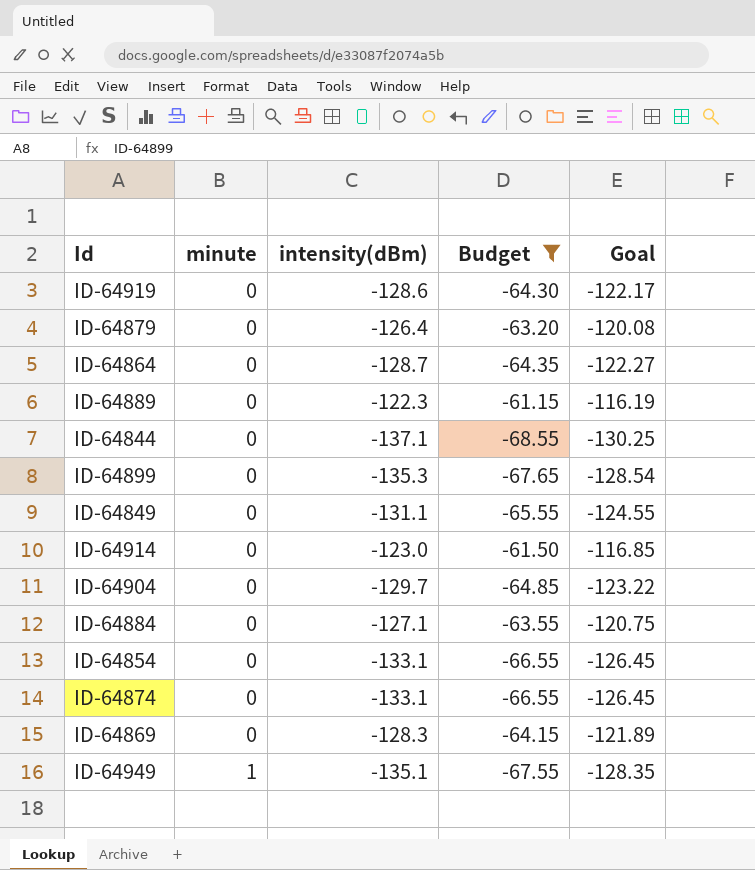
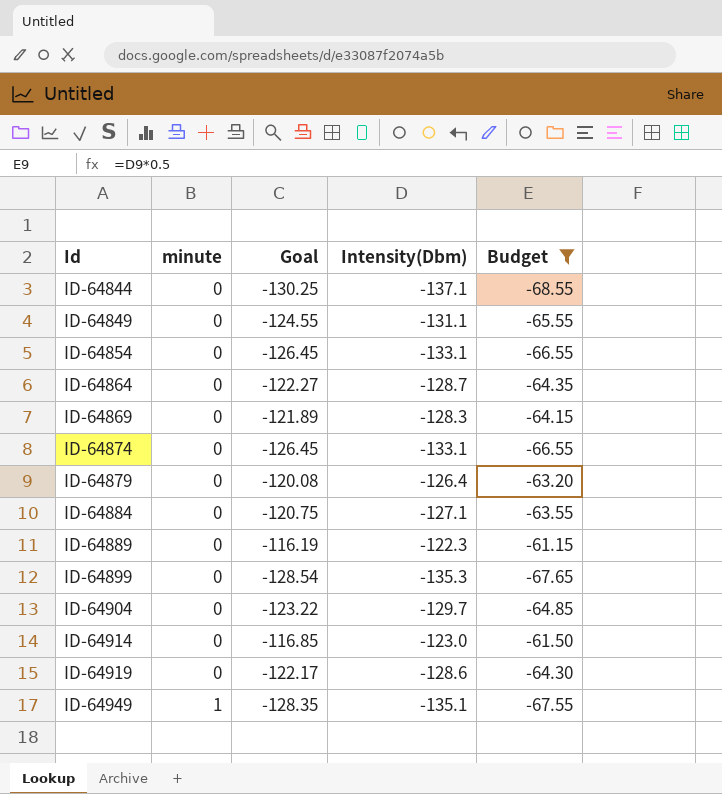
row order: minute ascending -> Id ascending
column Goal | position: 5 -> 3
column name: intensity(dBm) -> Intensity(Dbm)

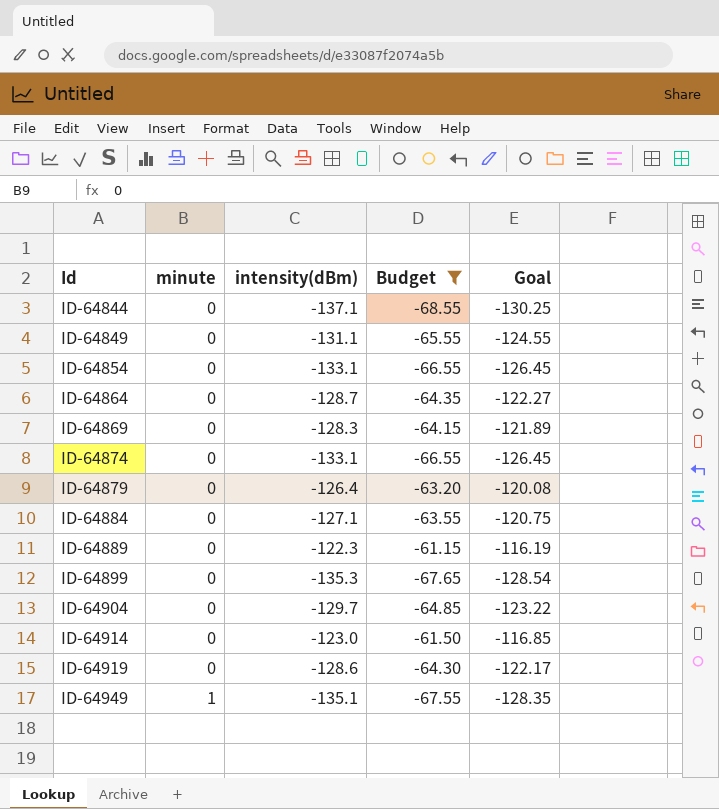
column name: Intensity(Dbm) -> intensity(dBm)
column Goal | position: 3 -> 5

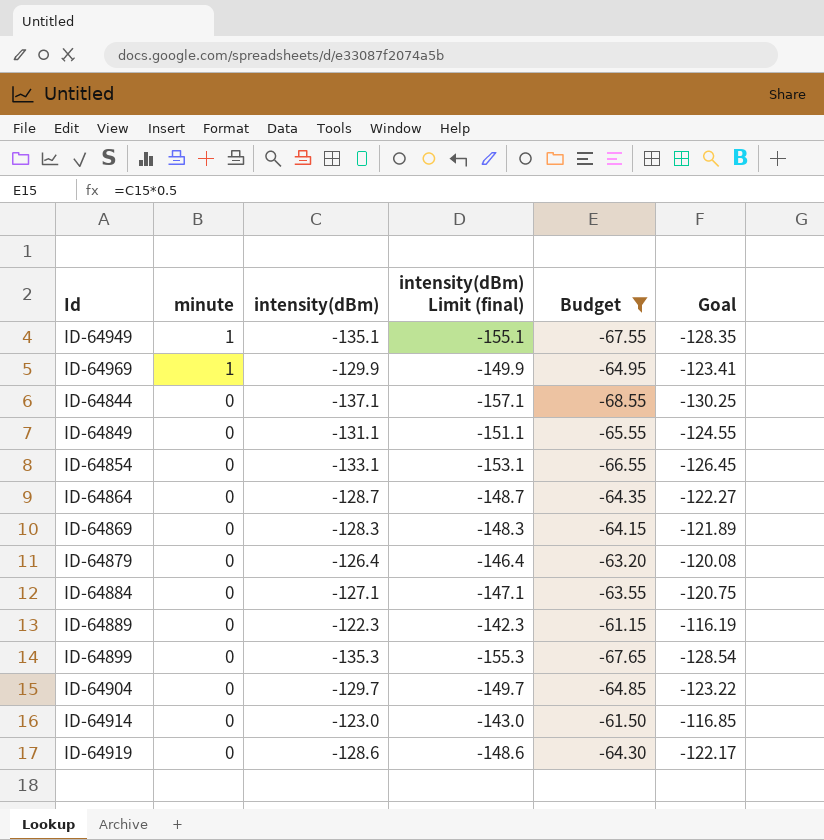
row order: Id ascending -> minute descending
column intensity(dBm) Limit (final) | formula: none -> [intensity(dBm)] - 20
row ID-64874: 0 | -133.1 | -66.55 | -126.45 -> none
row ID-64969: none -> 1 | -129.9 | -149.9 | -64.95 | -123.41

